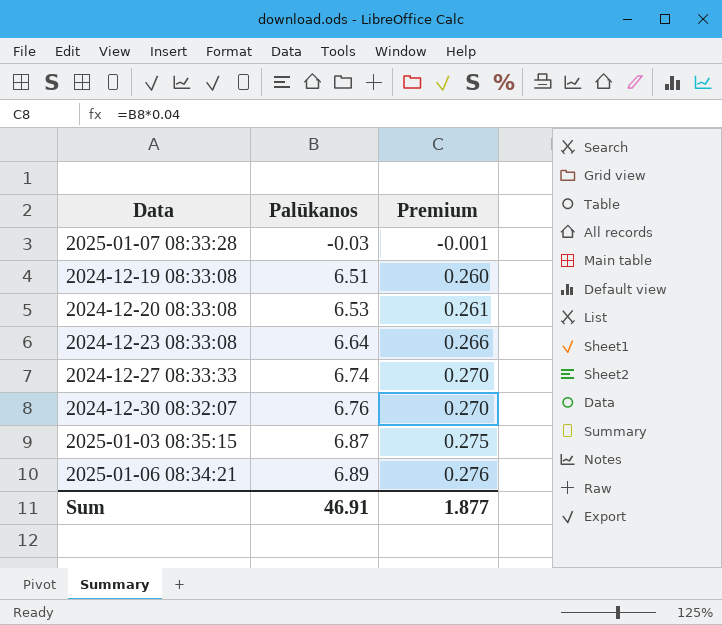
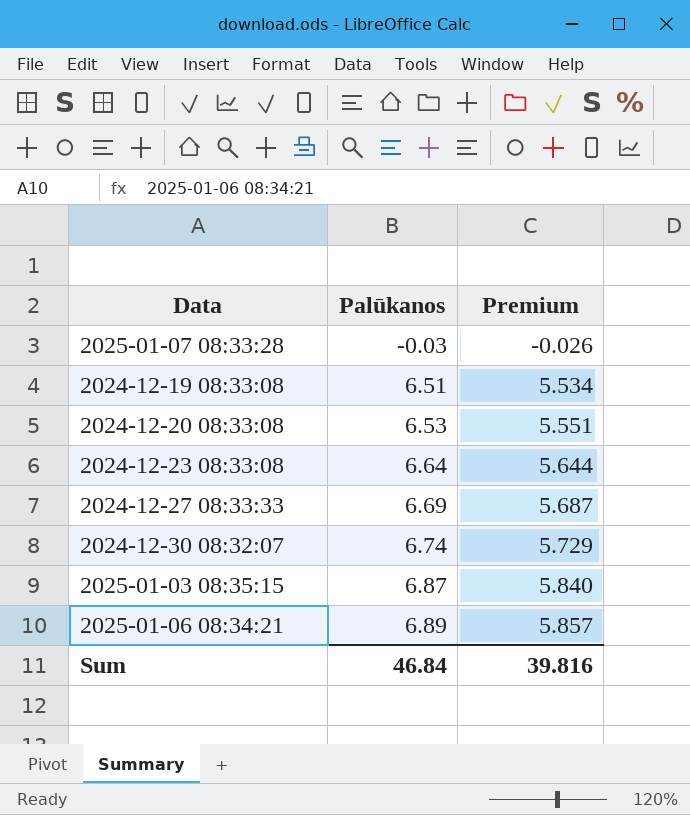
column Premium | formula: [Palūkanos] * 0.04 -> [Palūkanos] * 0.85
2024-12-27 08:33:33 | Palūkanos: 6.74 -> 6.69
2024-12-30 08:32:07 | Palūkanos: 6.76 -> 6.74
Sum | Palūkanos: 46.91 -> 46.84
Sum | Premium: 1.877 -> 39.816

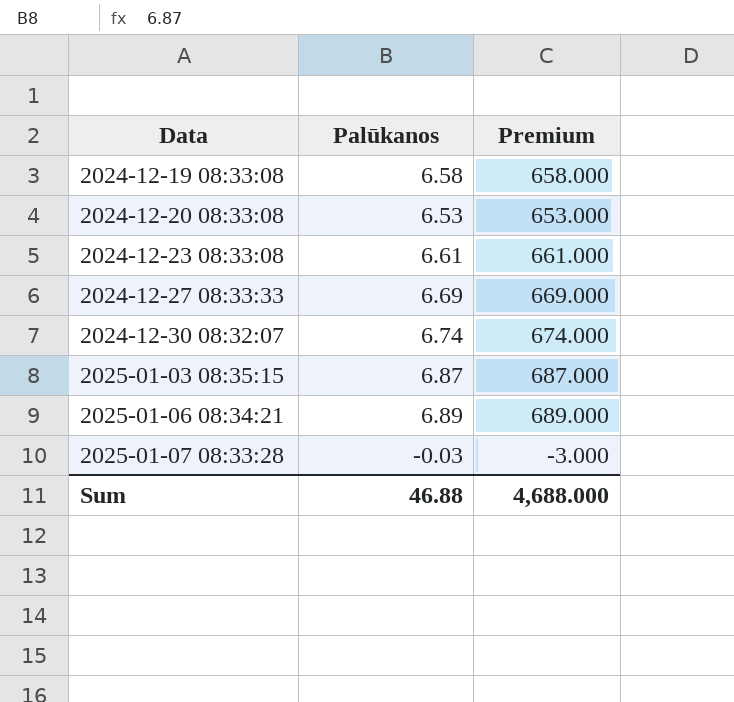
row order: Palūkanos ascending -> Data ascending
column Premium | formula: [Palūkanos] * 0.85 -> [Palūkanos] * 100
2024-12-19 08:33:08 | Palūkanos: 6.51 -> 6.58
2024-12-23 08:33:08 | Palūkanos: 6.64 -> 6.61
Sum | Palūkanos: 46.84 -> 46.88
Sum | Premium: 39.816 -> 4,688.000

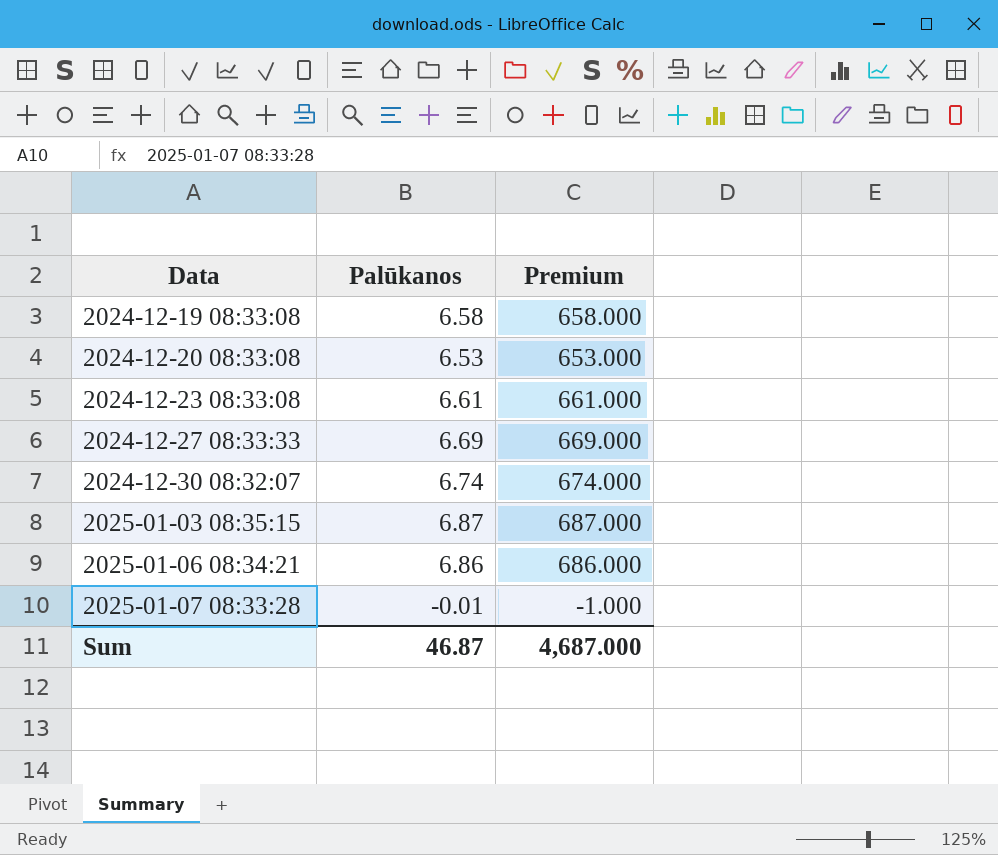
2025-01-06 08:34:21 | Palūkanos: 6.89 -> 6.86
2025-01-06 08:34:21 | Premium: 689.000 -> 686.000
2025-01-07 08:33:28 | Palūkanos: -0.03 -> -0.01
2025-01-07 08:33:28 | Premium: -3.000 -> -1.000
Sum | Palūkanos: 46.88 -> 46.87
Sum | Premium: 4,688.000 -> 4,687.000

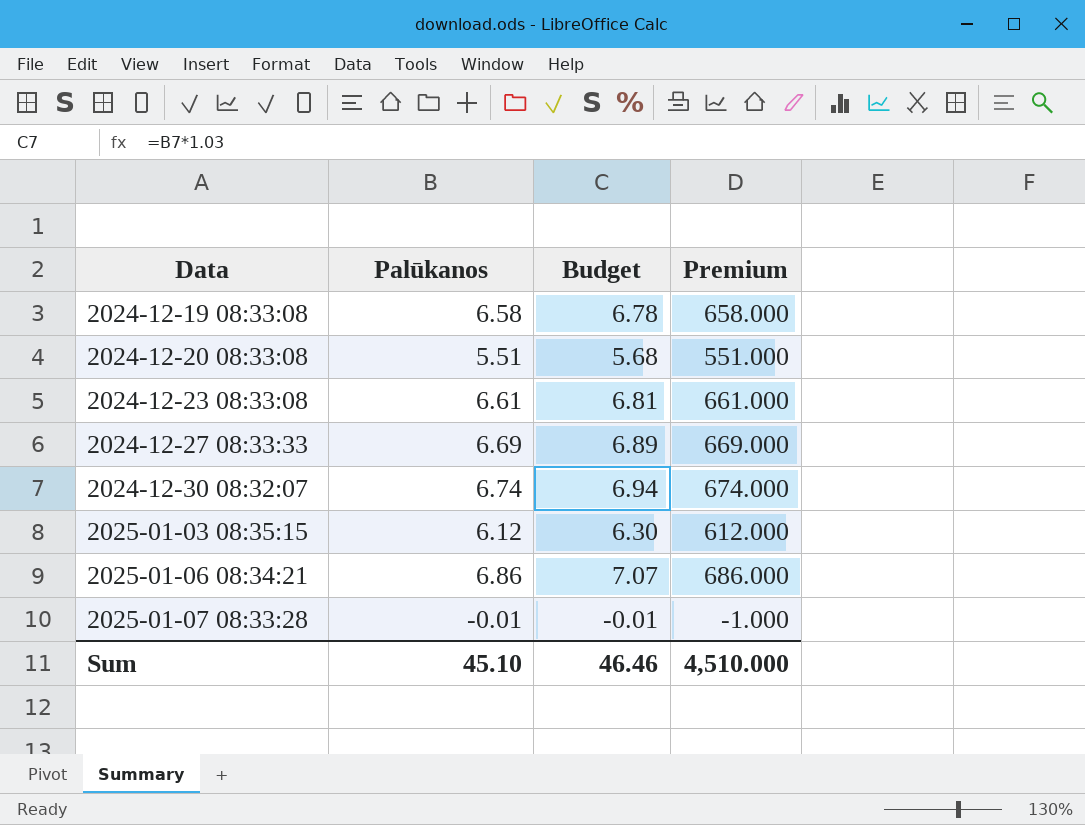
column Budget | formula: none -> [Palūkanos] * 1.03
2024-12-20 08:33:08 | Palūkanos: 6.53 -> 5.51
2024-12-20 08:33:08 | Premium: 653.000 -> 551.000
2025-01-03 08:35:15 | Palūkanos: 6.87 -> 6.12
2025-01-03 08:35:15 | Premium: 687.000 -> 612.000
Sum | Palūkanos: 46.87 -> 45.10
Sum | Premium: 4,687.000 -> 4,510.000

